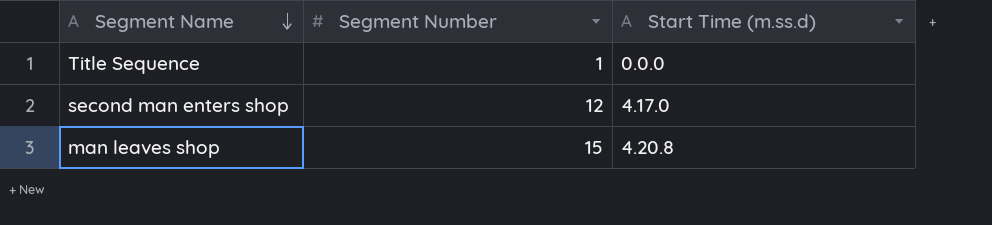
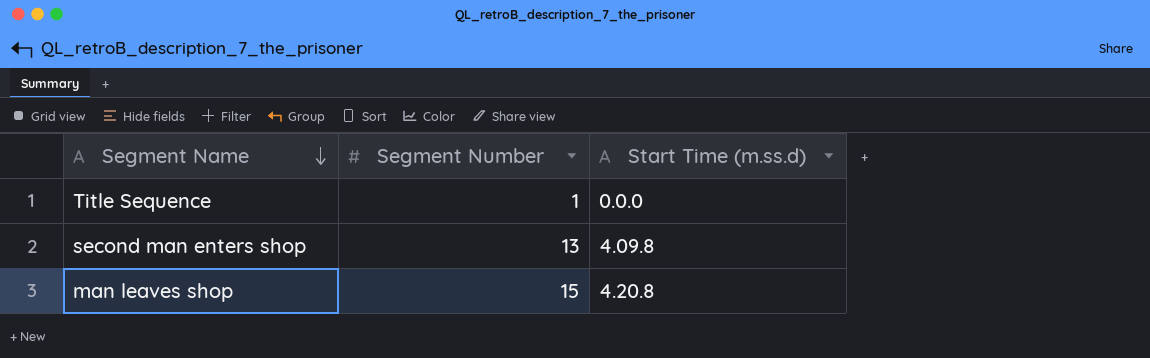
second man enters shop | Segment Number: 12 -> 13
second man enters shop | Start Time (m.ss.d): 4.17.0 -> 4.09.8

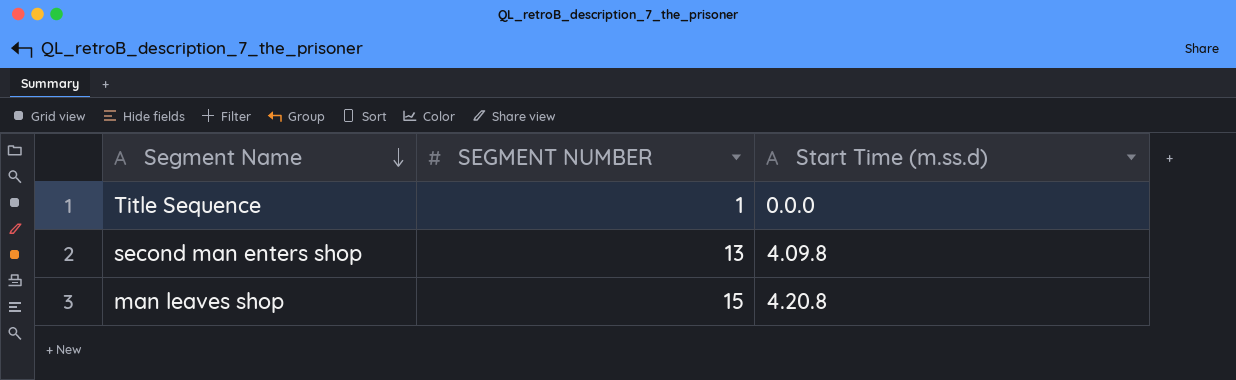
column name: Segment Number -> SEGMENT NUMBER

